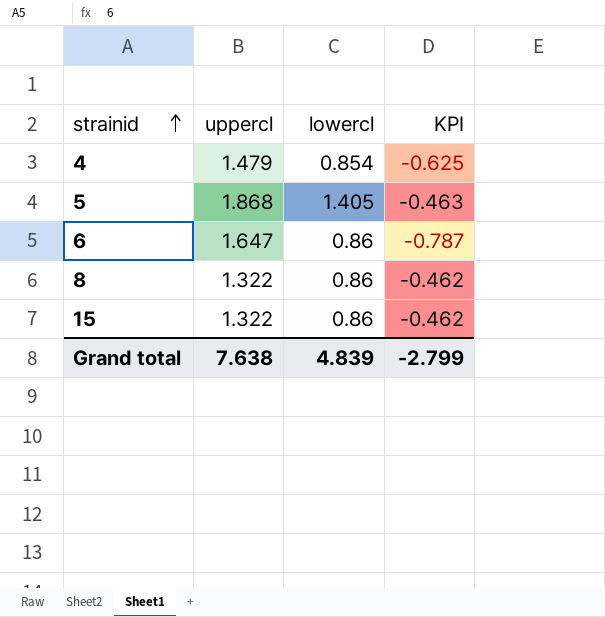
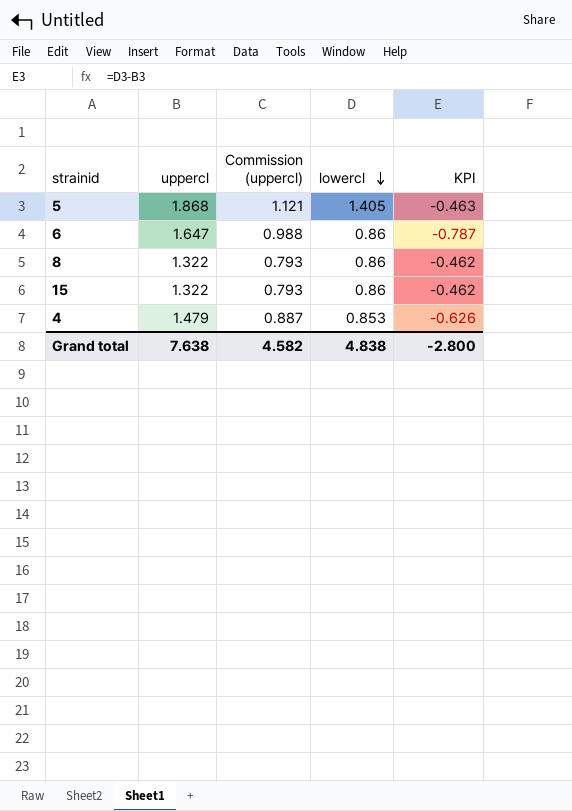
row order: strainid ascending -> lowercl descending
column Commission (uppercl) | formula: none -> [uppercl] * 0.6
4 | lowercl: 0.854 -> 0.853
4 | KPI: -0.625 -> -0.626
Grand total | lowercl: 4.839 -> 4.838
Grand total | KPI: -2.799 -> -2.800

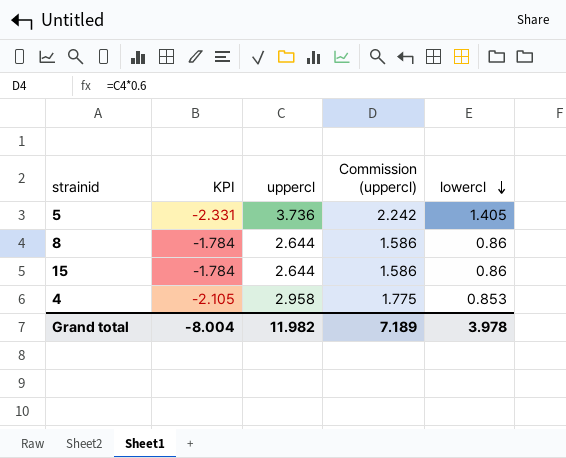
column KPI | position: 5 -> 2
row 6: 1.647 | 0.988 | 0.86 | -0.787 -> none
5 | KPI: -0.463 -> -2.331
5 | uppercl: 1.868 -> 3.736
5 | Commission (uppercl): 1.121 -> 2.242
8 | KPI: -0.462 -> -1.784
8 | uppercl: 1.322 -> 2.644
8 | Commission (uppercl): 0.793 -> 1.586
15 | KPI: -0.462 -> -1.784
15 | uppercl: 1.322 -> 2.644
15 | Commission (uppercl): 0.793 -> 1.586
4 | KPI: -0.626 -> -2.105
4 | uppercl: 1.479 -> 2.958
4 | Commission (uppercl): 0.887 -> 1.775
Grand total | KPI: -2.800 -> -8.004
Grand total | uppercl: 7.638 -> 11.982
Grand total | Commission (uppercl): 4.582 -> 7.189
Grand total | lowercl: 4.838 -> 3.978

